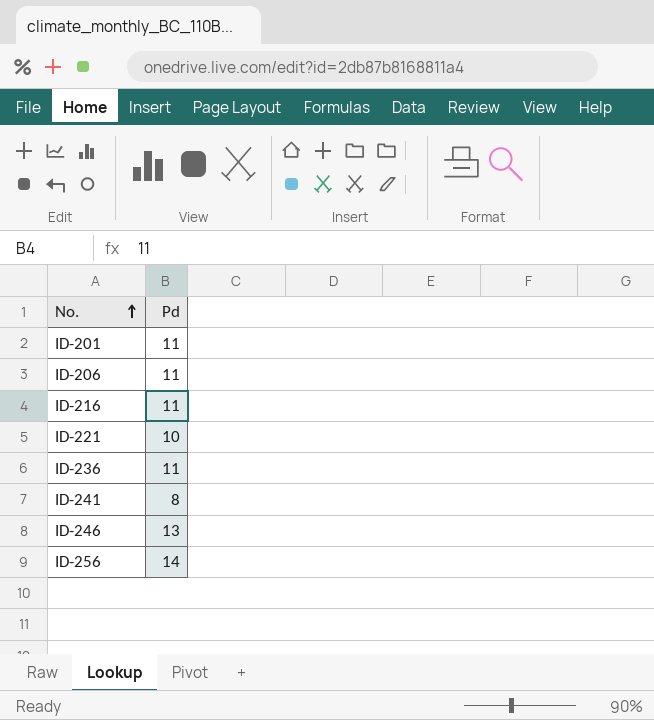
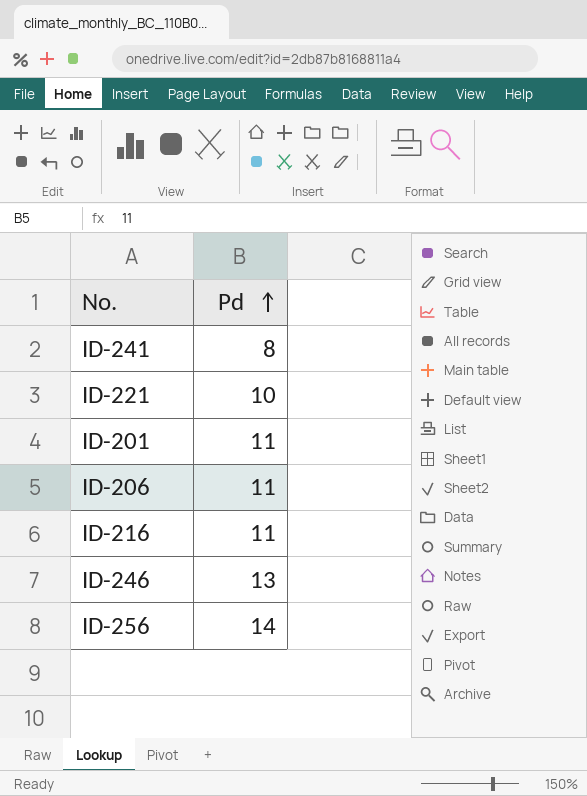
row order: No. ascending -> Pd ascending
row ID-236: 11 -> none

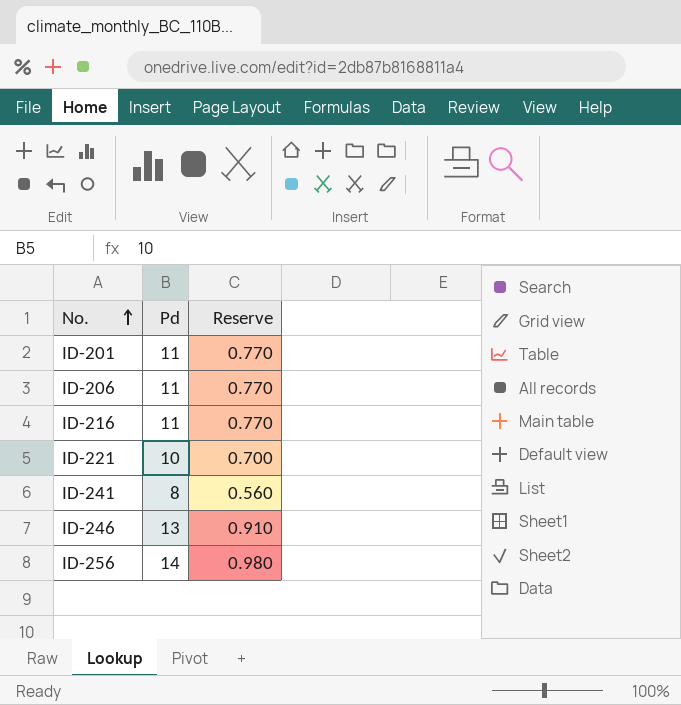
row order: Pd ascending -> No. ascending
column Reserve | formula: none -> [Pd] * 0.07

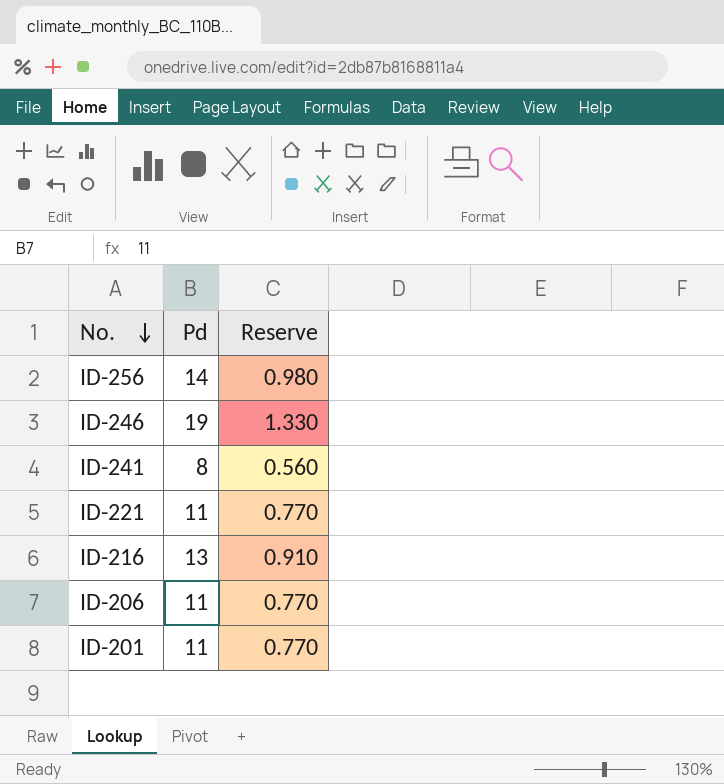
row order: No. ascending -> No. descending
ID-246 | Pd: 13 -> 19
ID-246 | Reserve: 0.910 -> 1.330
ID-221 | Pd: 10 -> 11
ID-221 | Reserve: 0.700 -> 0.770
ID-216 | Pd: 11 -> 13
ID-216 | Reserve: 0.770 -> 0.910

